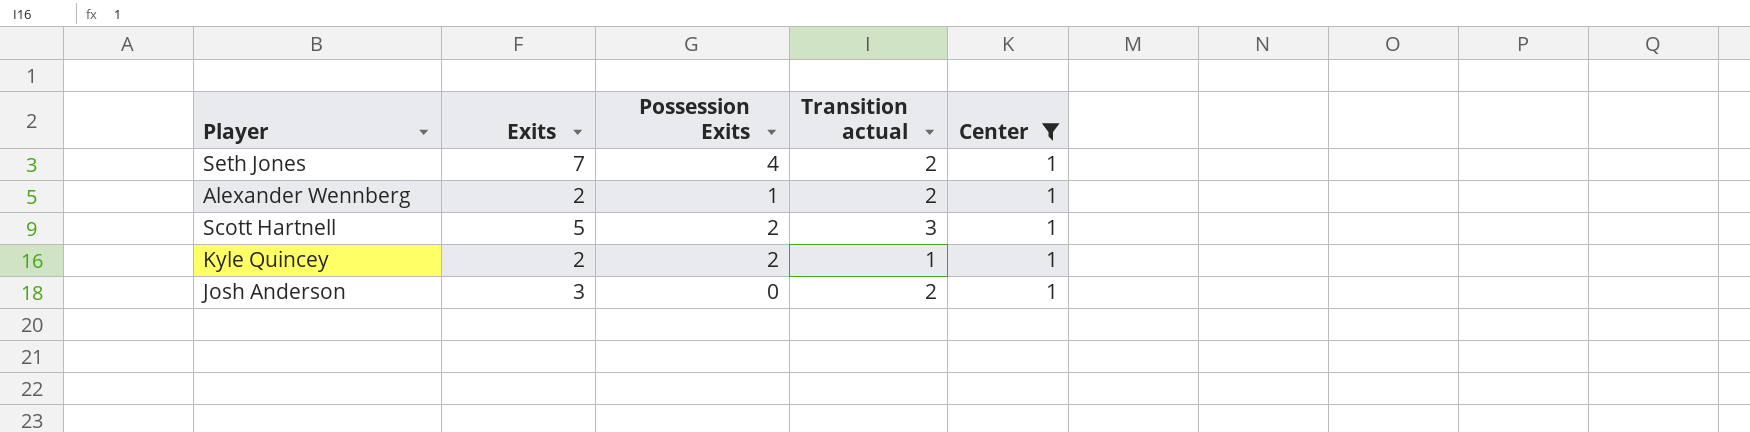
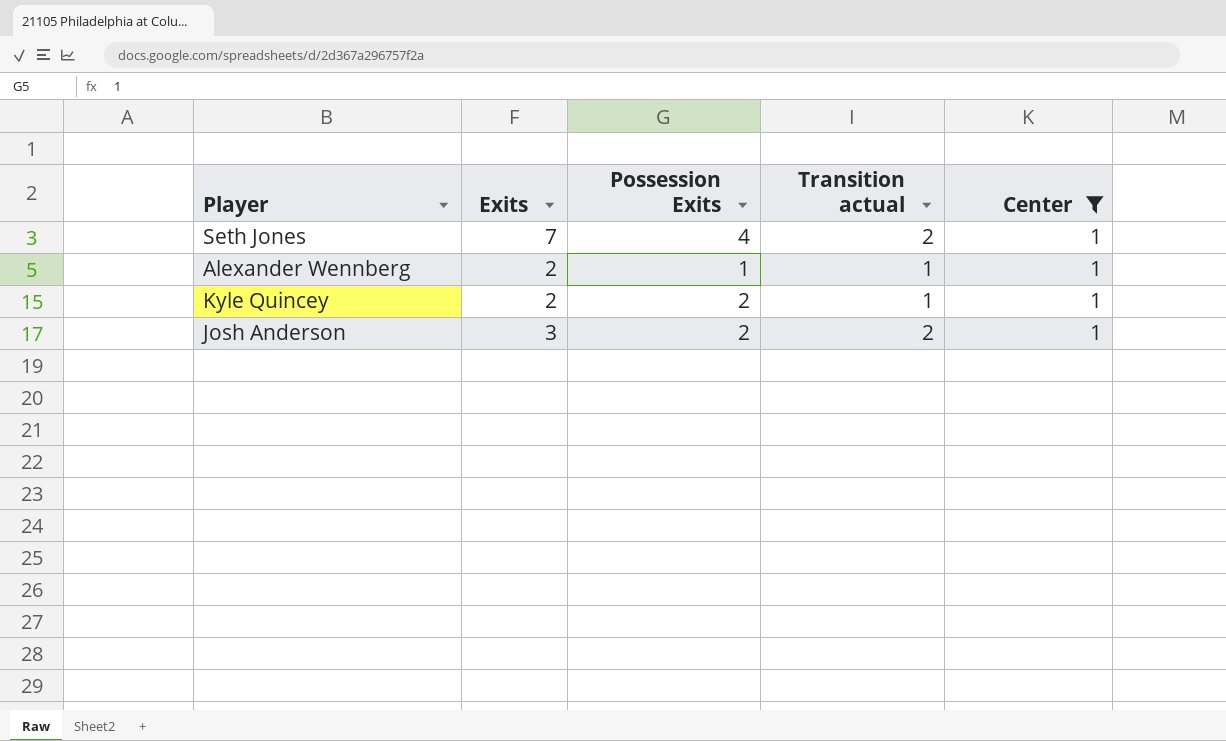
row Scott Hartnell: 5 | 2 | 3 | 1 -> none
Alexander Wennberg | Transition actual: 2 -> 1
Josh Anderson | Possession Exits: 0 -> 2

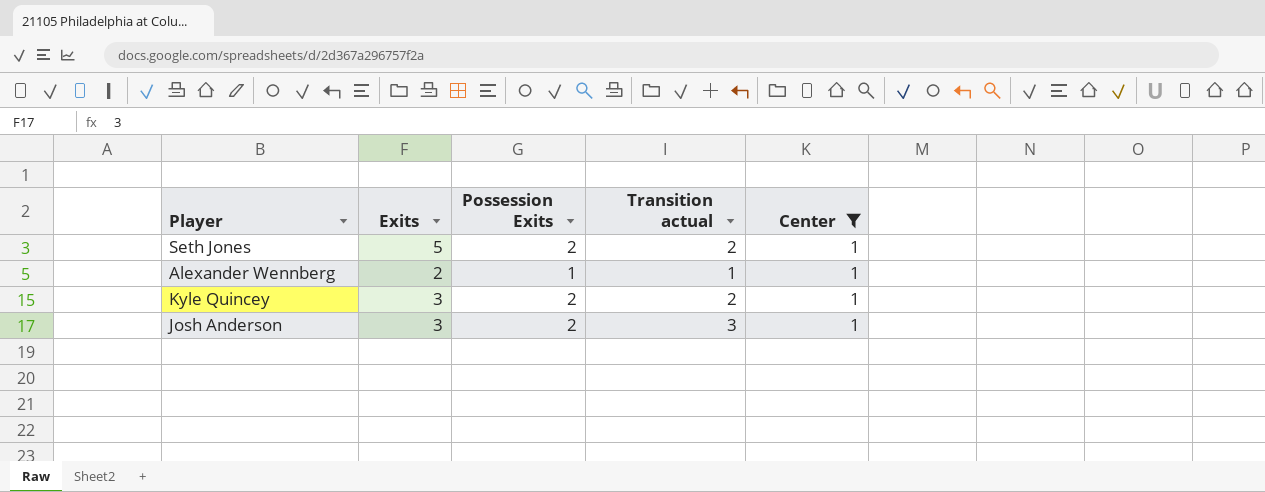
Seth Jones | Exits: 7 -> 5
Seth Jones | Possession Exits: 4 -> 2
Kyle Quincey | Exits: 2 -> 3
Kyle Quincey | Transition actual: 1 -> 2
Josh Anderson | Transition actual: 2 -> 3

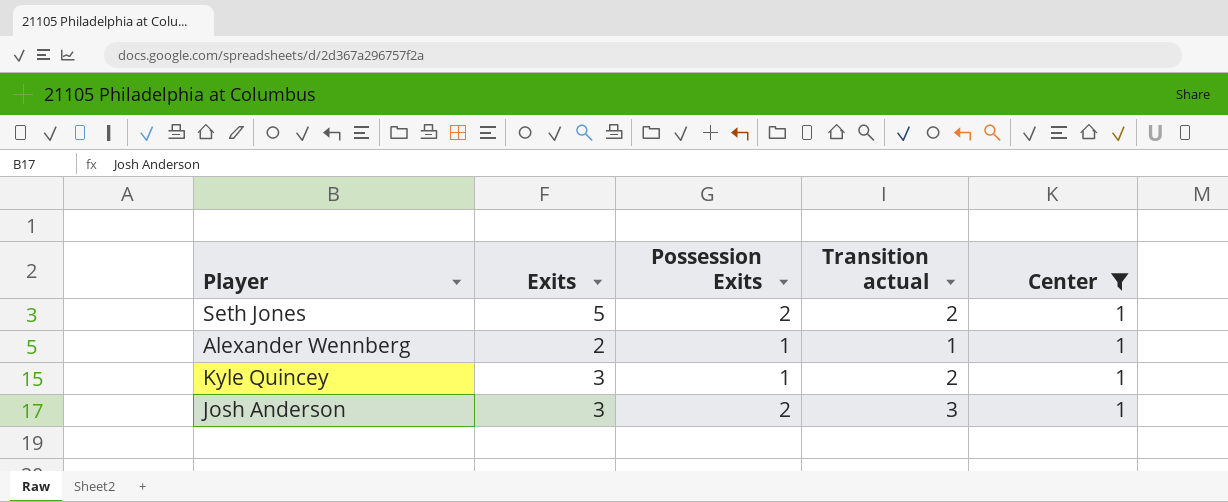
Kyle Quincey | Possession Exits: 2 -> 1

